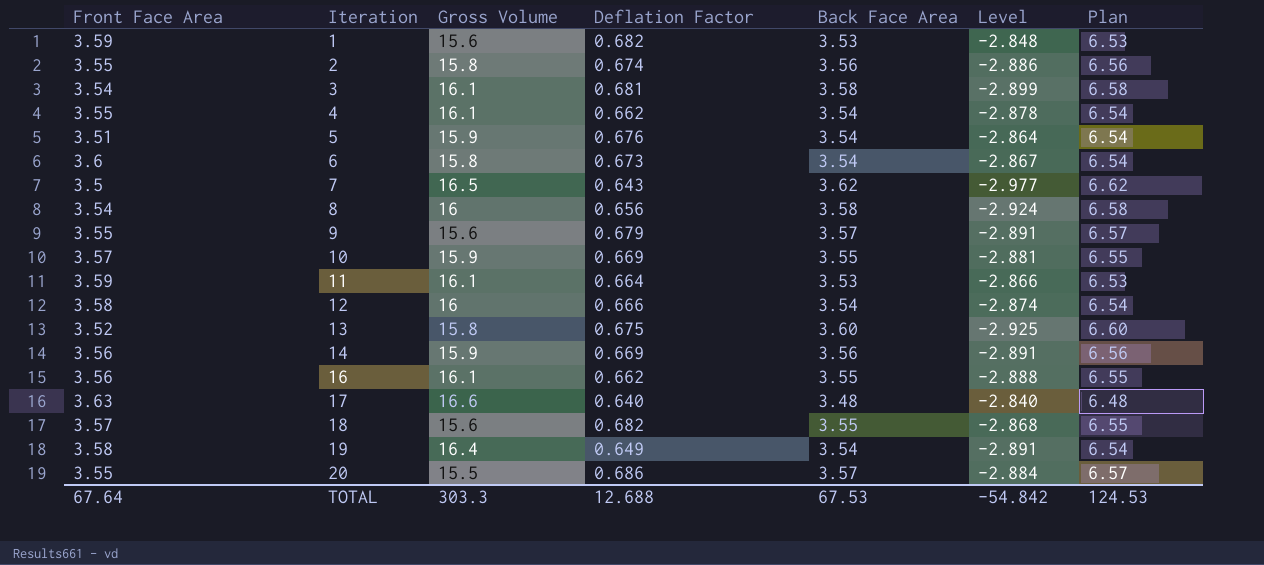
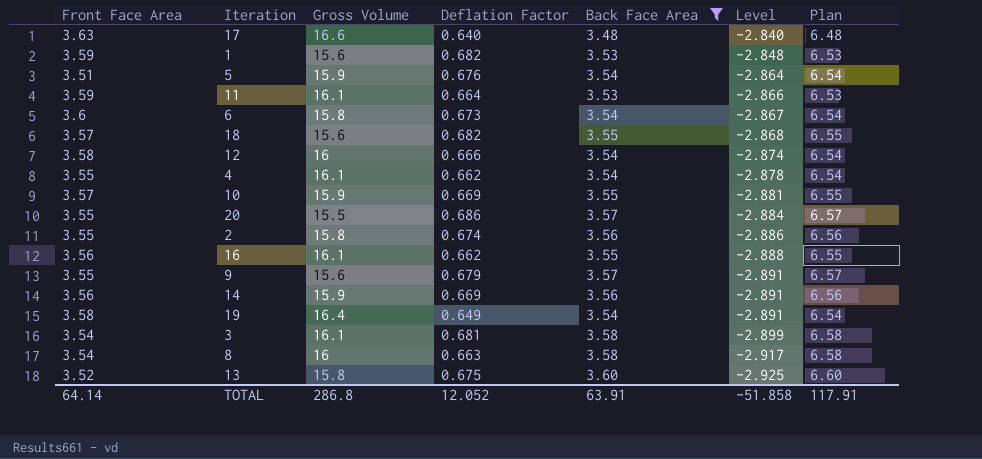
filter: none -> Back Face Area != 3.62
row order: Iteration ascending -> Level descending
8 | Deflation Factor: 0.656 -> 0.663
8 | Level: -2.924 -> -2.917
TOTAL | Front Face Area: 67.64 -> 64.14
TOTAL | Gross Volume: 303.3 -> 286.8
TOTAL | Deflation Factor: 12.688 -> 12.052
TOTAL | Back Face Area: 67.53 -> 63.91
TOTAL | Level: -54.842 -> -51.858
TOTAL | Plan: 124.53 -> 117.91

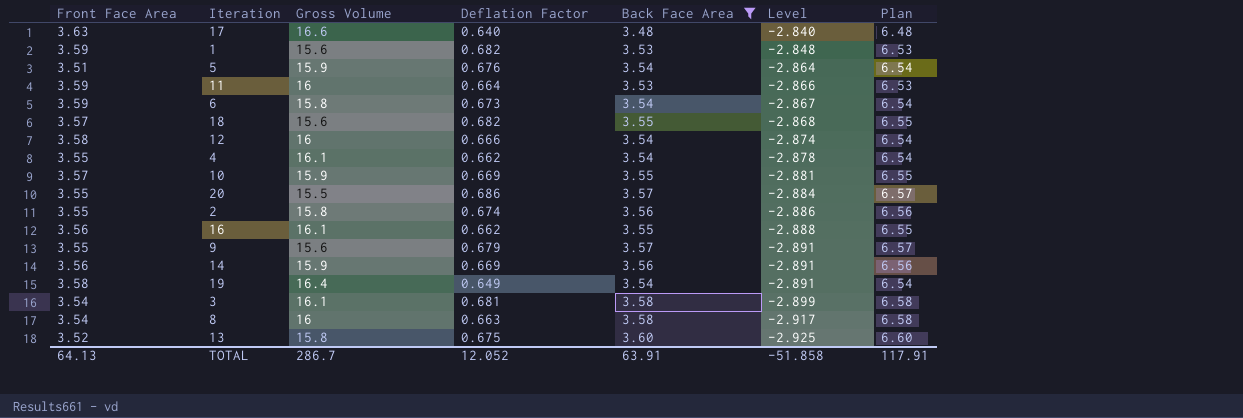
11 | Gross Volume: 16.1 -> 16
6 | Front Face Area: 3.6 -> 3.59
TOTAL | Front Face Area: 64.14 -> 64.13
TOTAL | Gross Volume: 286.8 -> 286.7

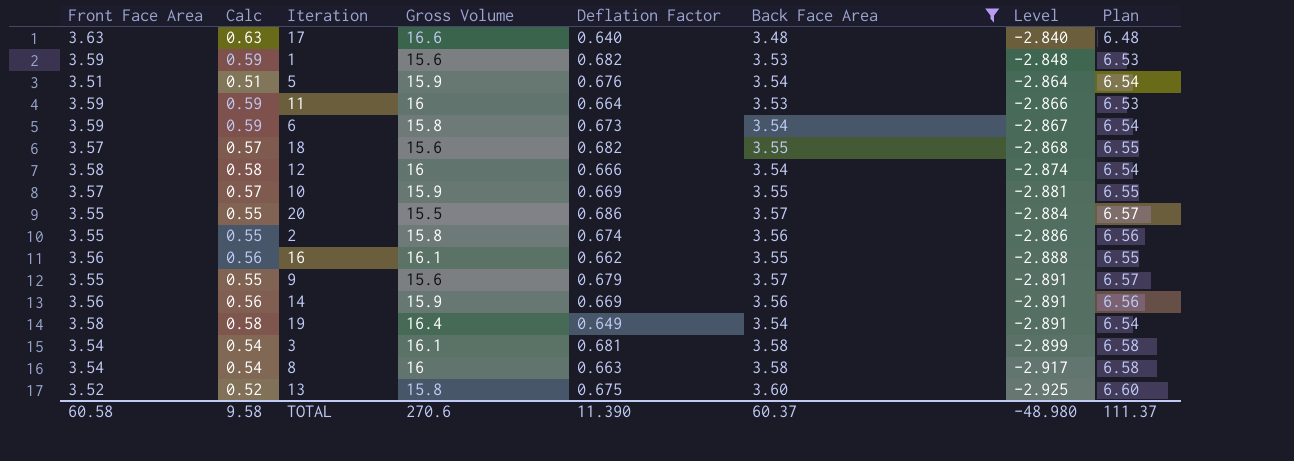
column Calc | formula: none -> [Front Face Area] - 3
row 4: 3.55 | 16.1 | 0.662 | 3.54 | -2.878 | 6.54 -> none
TOTAL | Front Face Area: 64.13 -> 60.58
TOTAL | Gross Volume: 286.7 -> 270.6
TOTAL | Deflation Factor: 12.052 -> 11.390
TOTAL | Back Face Area: 63.91 -> 60.37
TOTAL | Level: -51.858 -> -48.980
TOTAL | Plan: 117.91 -> 111.37

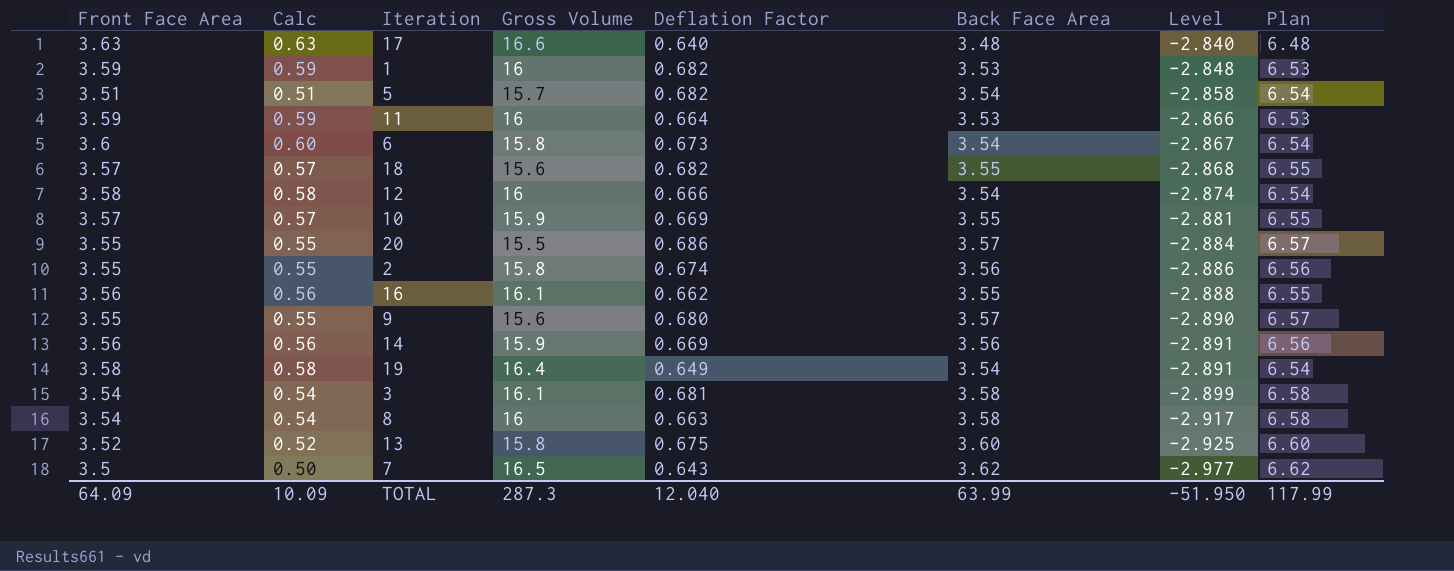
filter: Back Face Area != 3.62 -> none
1 | Gross Volume: 15.6 -> 16
5 | Gross Volume: 15.9 -> 15.7
5 | Deflation Factor: 0.676 -> 0.682
5 | Level: -2.864 -> -2.858
6 | Front Face Area: 3.59 -> 3.6
6 | Calc: 0.59 -> 0.60
9 | Deflation Factor: 0.679 -> 0.680
9 | Level: -2.891 -> -2.890
TOTAL | Front Face Area: 60.58 -> 64.09
TOTAL | Calc: 9.58 -> 10.09
TOTAL | Gross Volume: 270.6 -> 287.3
TOTAL | Deflation Factor: 11.390 -> 12.040
TOTAL | Back Face Area: 60.37 -> 63.99
TOTAL | Level: -48.980 -> -51.950
TOTAL | Plan: 111.37 -> 117.99

